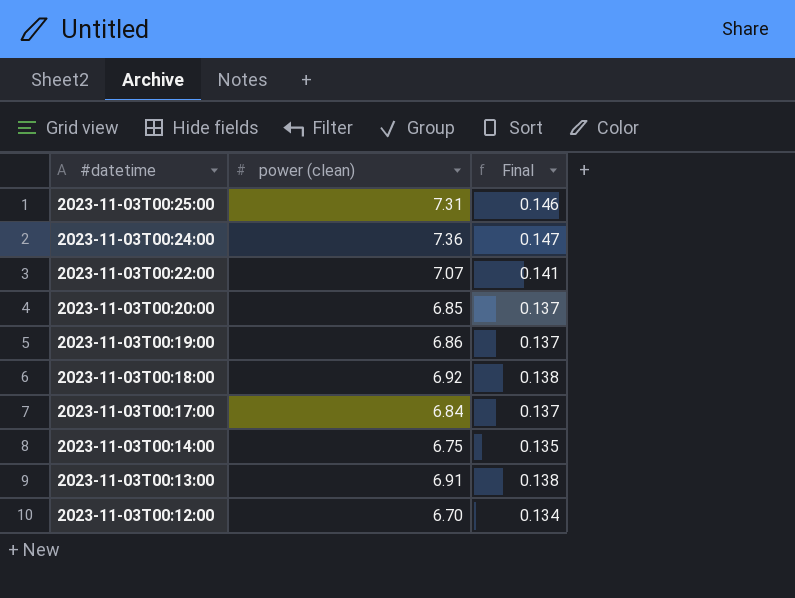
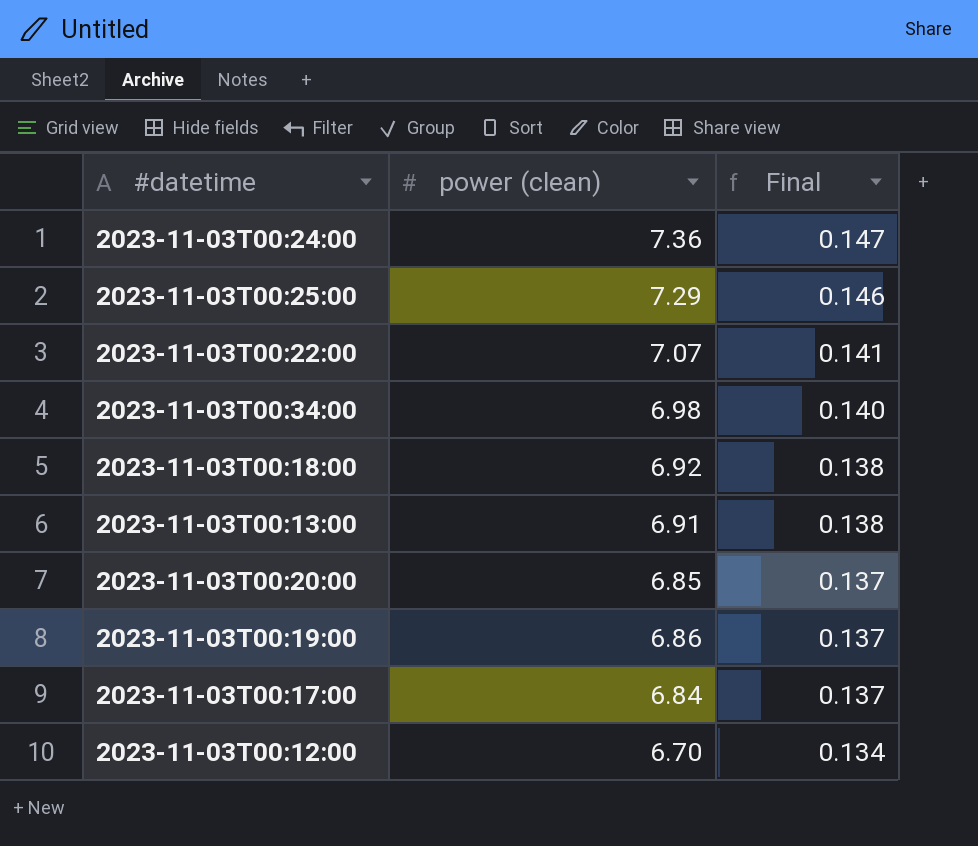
row order: #datetime descending -> Final descending
row 2023-11-03T00:14:00: 6.75 | 0.135 -> none
2023-11-03T00:25:00 | power (clean): 7.31 -> 7.29
row 2023-11-03T00:34:00: none -> 6.98 | 0.140

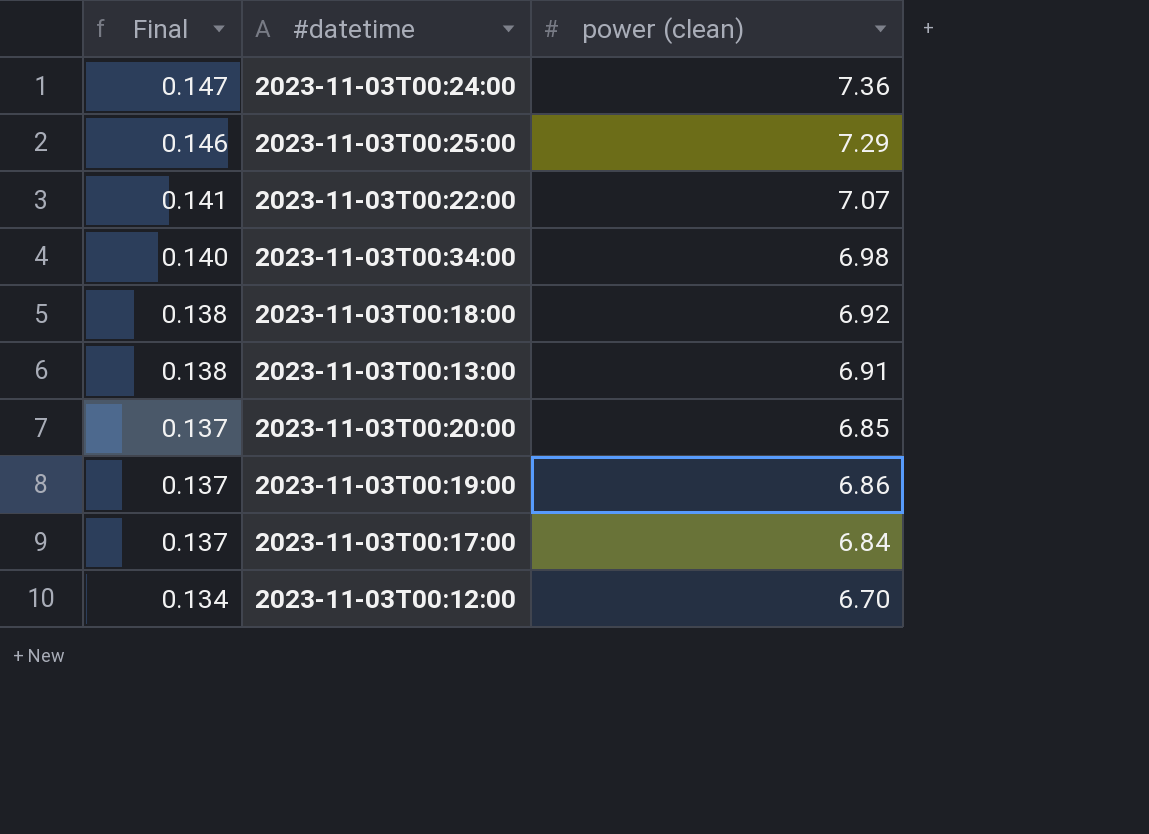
column Final | position: 3 -> 1

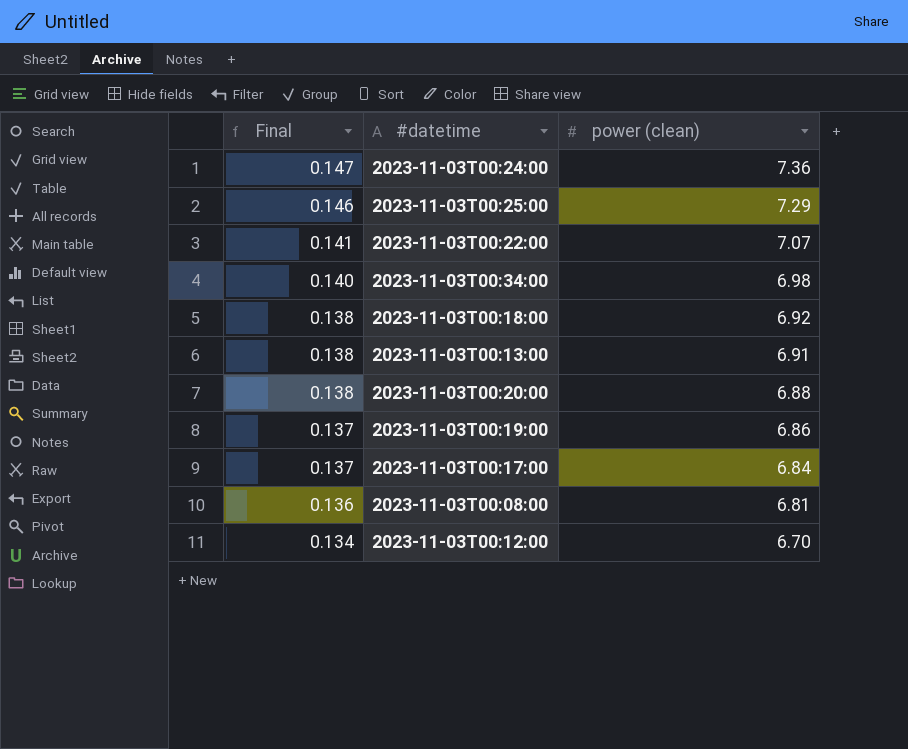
2023-11-03T00:20:00 | Final: 0.137 -> 0.138
2023-11-03T00:20:00 | power (clean): 6.85 -> 6.88
row 2023-11-03T00:08:00: none -> 0.136 | 6.81

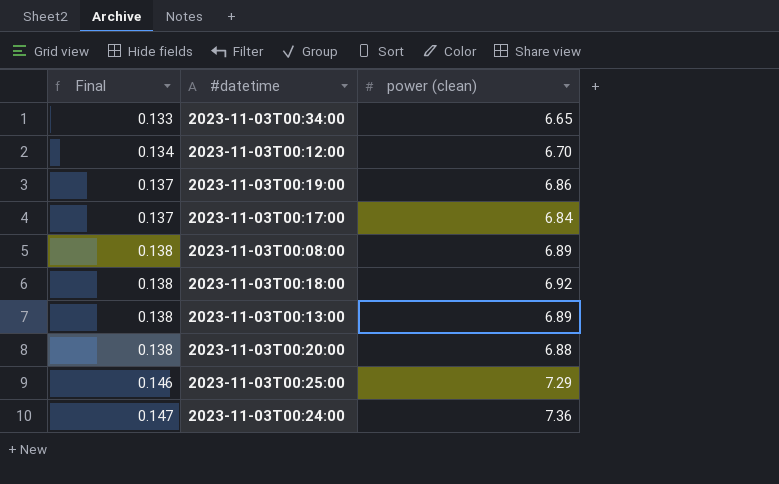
row order: Final descending -> Final ascending
row 2023-11-03T00:22:00: 0.141 | 7.07 -> none
2023-11-03T00:34:00 | Final: 0.140 -> 0.133
2023-11-03T00:34:00 | power (clean): 6.98 -> 6.65
2023-11-03T00:08:00 | Final: 0.136 -> 0.138
2023-11-03T00:08:00 | power (clean): 6.81 -> 6.89
2023-11-03T00:13:00 | power (clean): 6.91 -> 6.89

